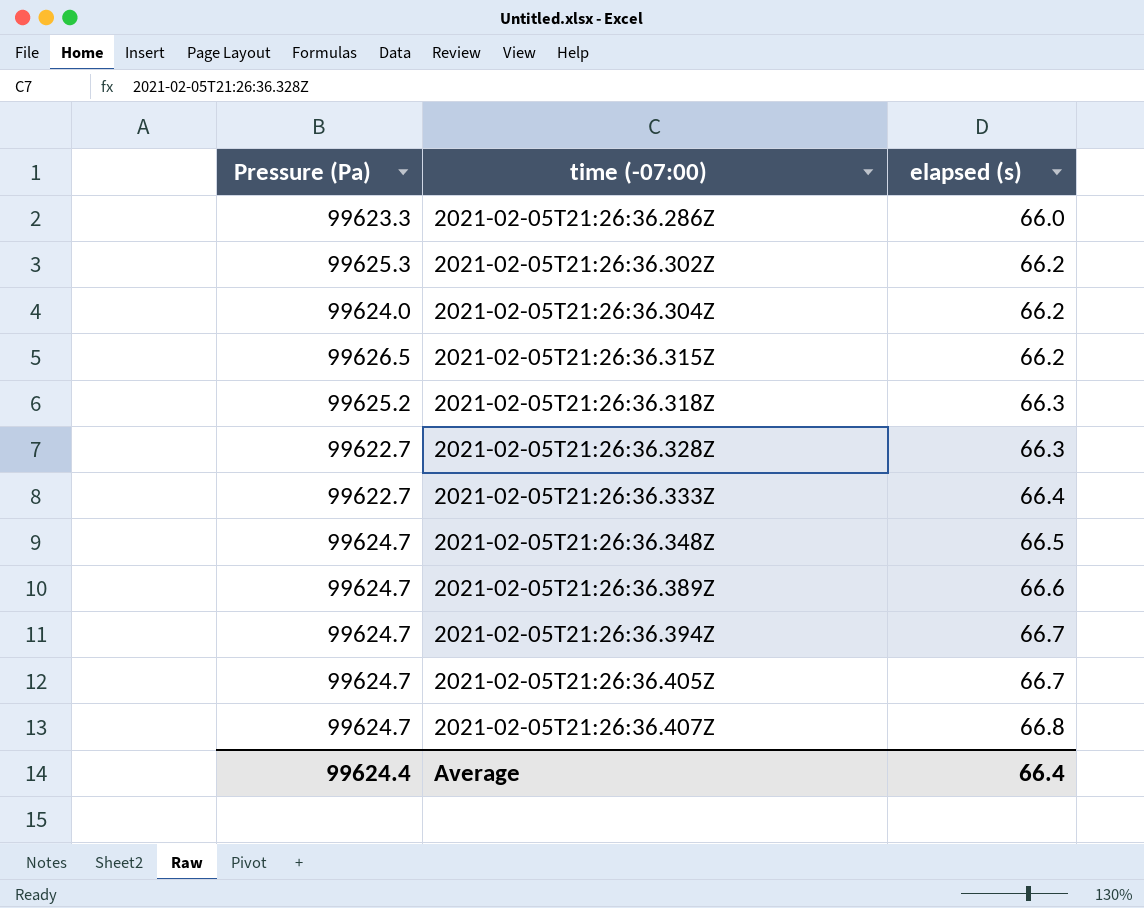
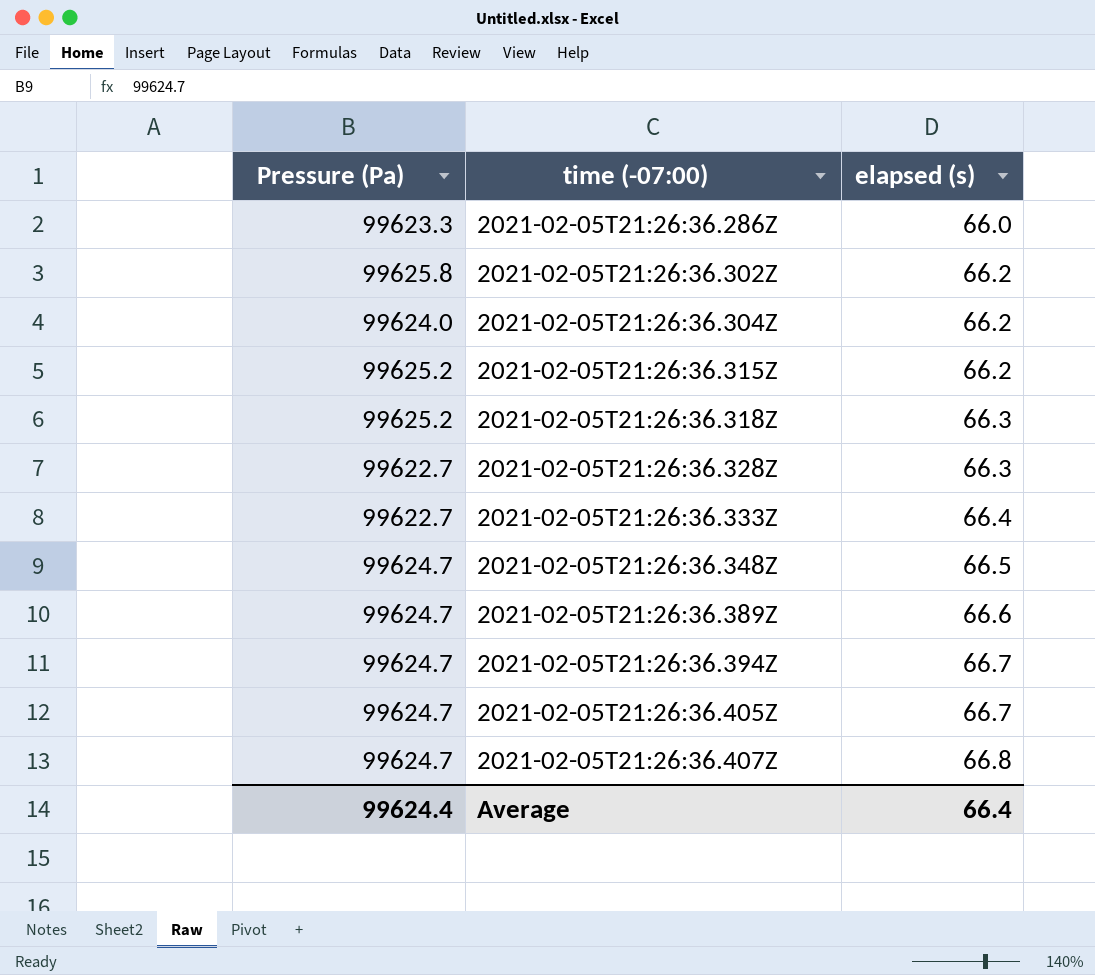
2021-02-05T21:26:36.302Z | Pressure (Pa): 99625.3 -> 99625.8
2021-02-05T21:26:36.315Z | Pressure (Pa): 99626.5 -> 99625.2

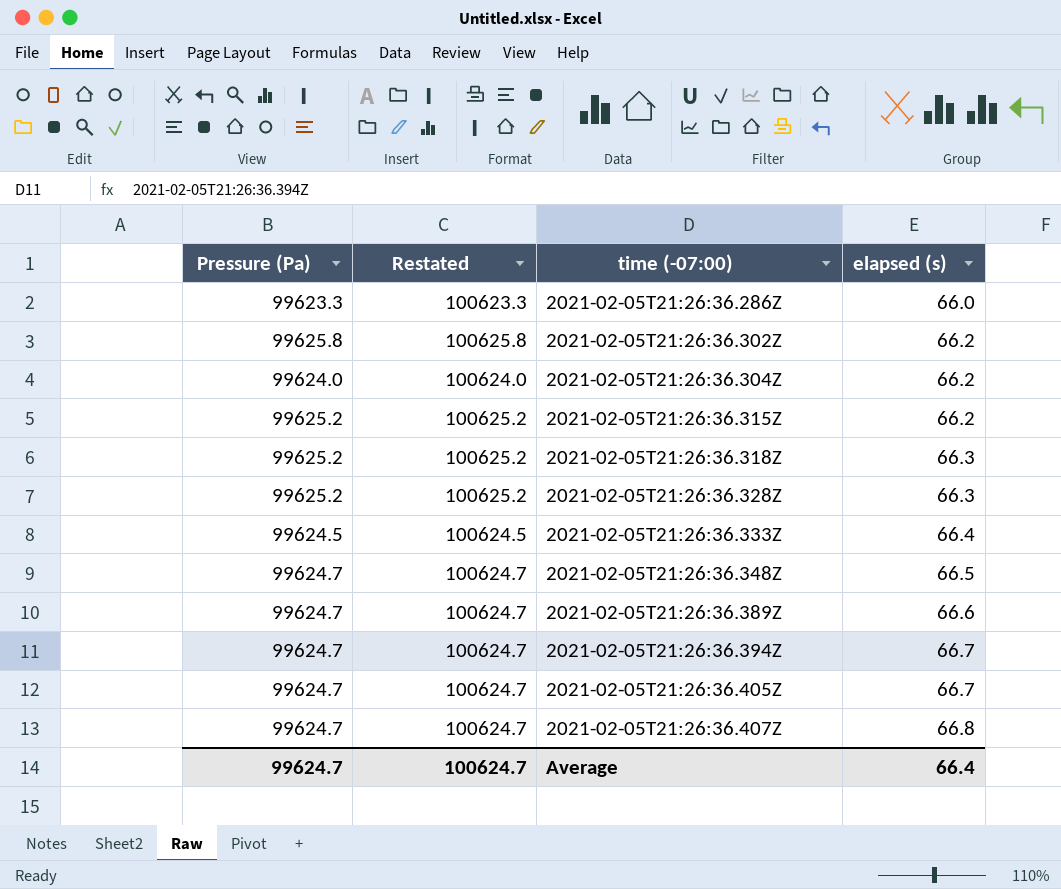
column Restated | formula: none -> [Pressure (Pa)] + 1000
2021-02-05T21:26:36.328Z | Pressure (Pa): 99622.7 -> 99625.2
2021-02-05T21:26:36.333Z | Pressure (Pa): 99622.7 -> 99624.5
Average | Pressure (Pa): 99624.4 -> 99624.7

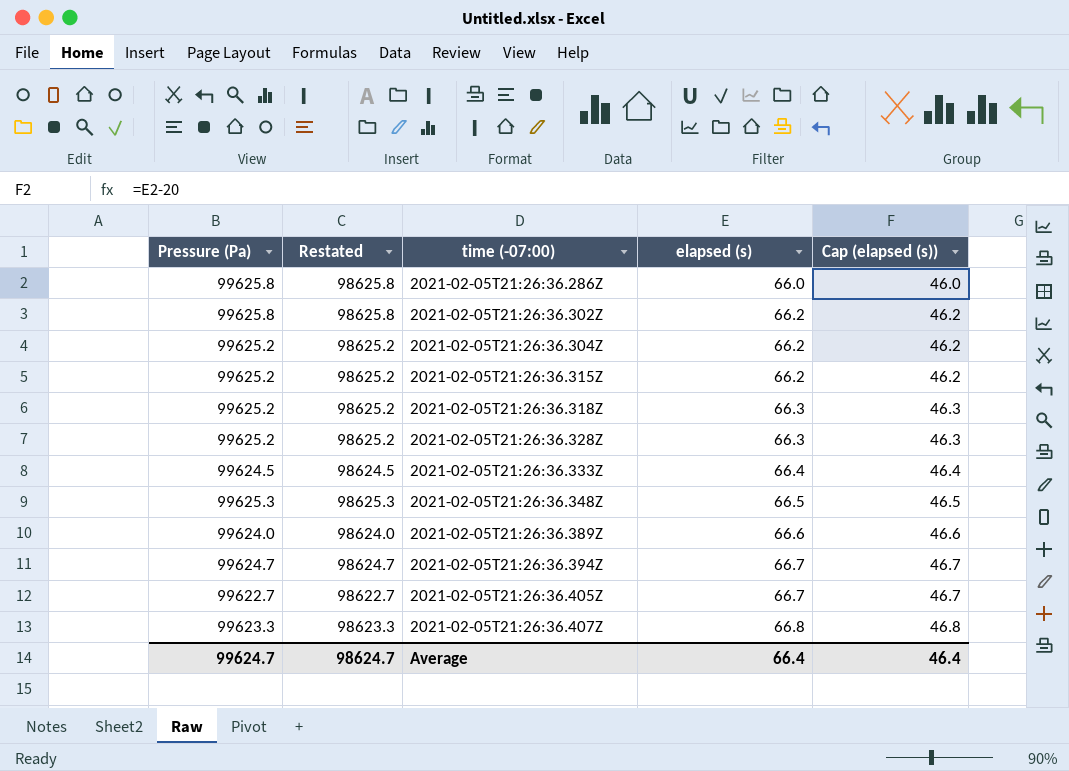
column Restated | formula: [Pressure (Pa)] + 1000 -> [Pressure (Pa)] - 1000
column Cap (elapsed (s)) | formula: none -> [elapsed (s)] - 20
2021-02-05T21:26:36.286Z | Pressure (Pa): 99623.3 -> 99625.8
2021-02-05T21:26:36.304Z | Pressure (Pa): 99624.0 -> 99625.2
2021-02-05T21:26:36.348Z | Pressure (Pa): 99624.7 -> 99625.3
2021-02-05T21:26:36.389Z | Pressure (Pa): 99624.7 -> 99624.0
2021-02-05T21:26:36.405Z | Pressure (Pa): 99624.7 -> 99622.7
2021-02-05T21:26:36.407Z | Pressure (Pa): 99624.7 -> 99623.3
Average | Restated: 100624.7 -> 98624.7

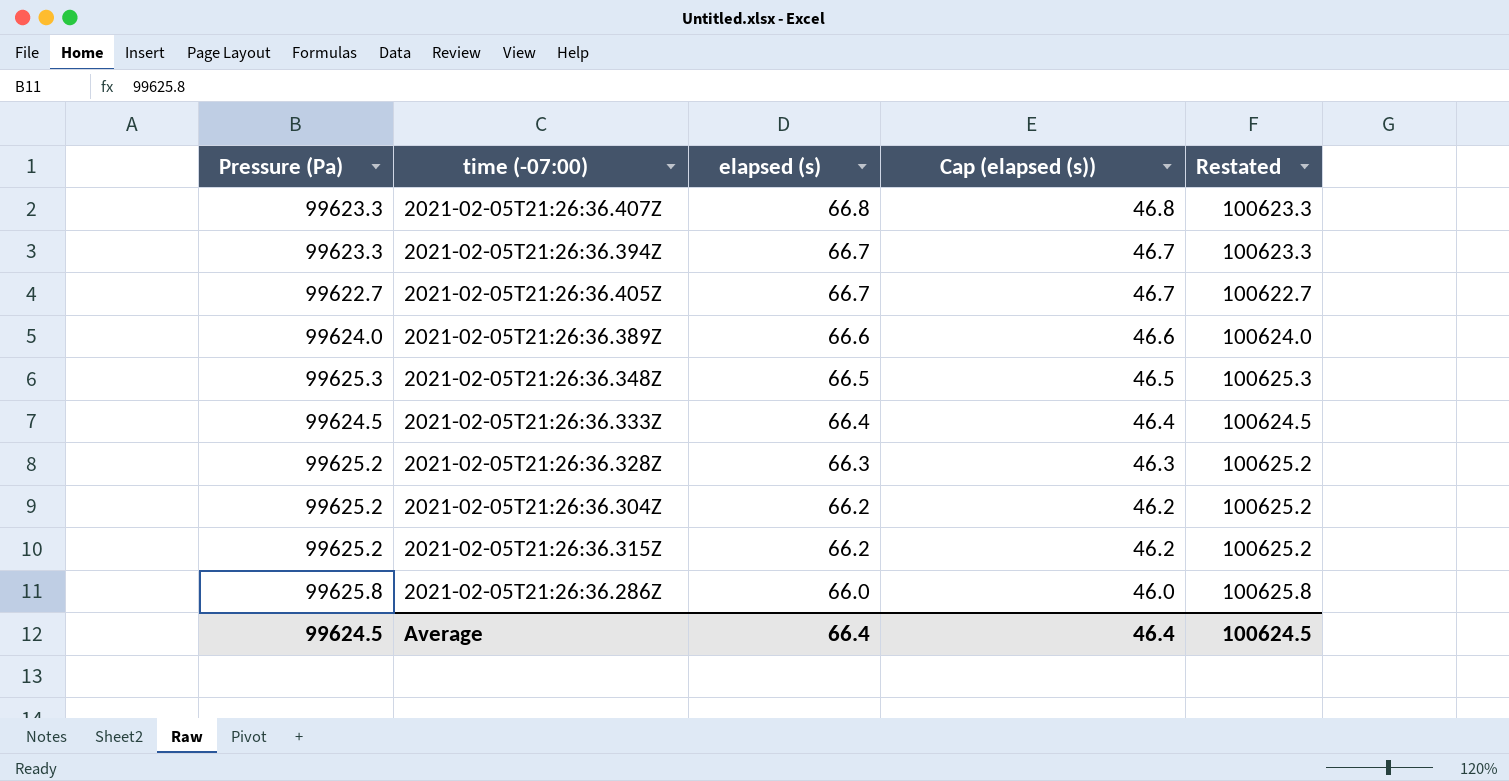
row order: time (-07:00) ascending -> elapsed (s) descending
column Restated | formula: [Pressure (Pa)] - 1000 -> [Pressure (Pa)] + 1000
column Restated | position: 2 -> 5
row 2021-02-05T21:26:36.302Z: 99625.8 | 98625.8 | 66.2 | 46.2 -> none
row 2021-02-05T21:26:36.318Z: 99625.2 | 98625.2 | 66.3 | 46.3 -> none
2021-02-05T21:26:36.394Z | Pressure (Pa): 99624.7 -> 99623.3
Average | Pressure (Pa): 99624.7 -> 99624.5
Average | Restated: 98624.7 -> 100624.5

